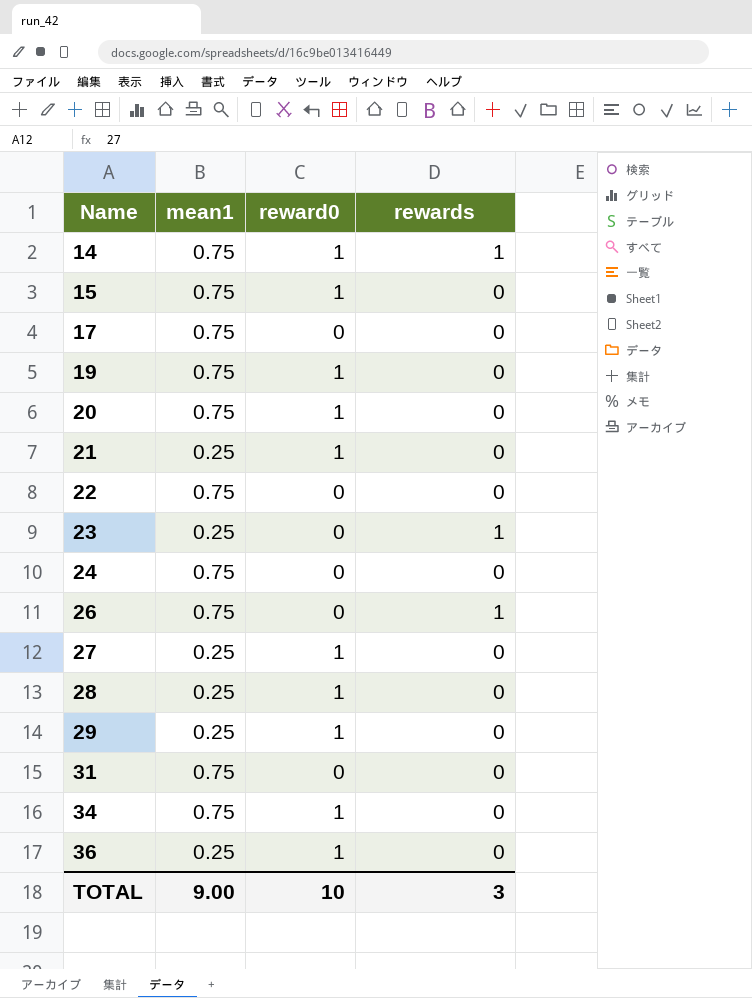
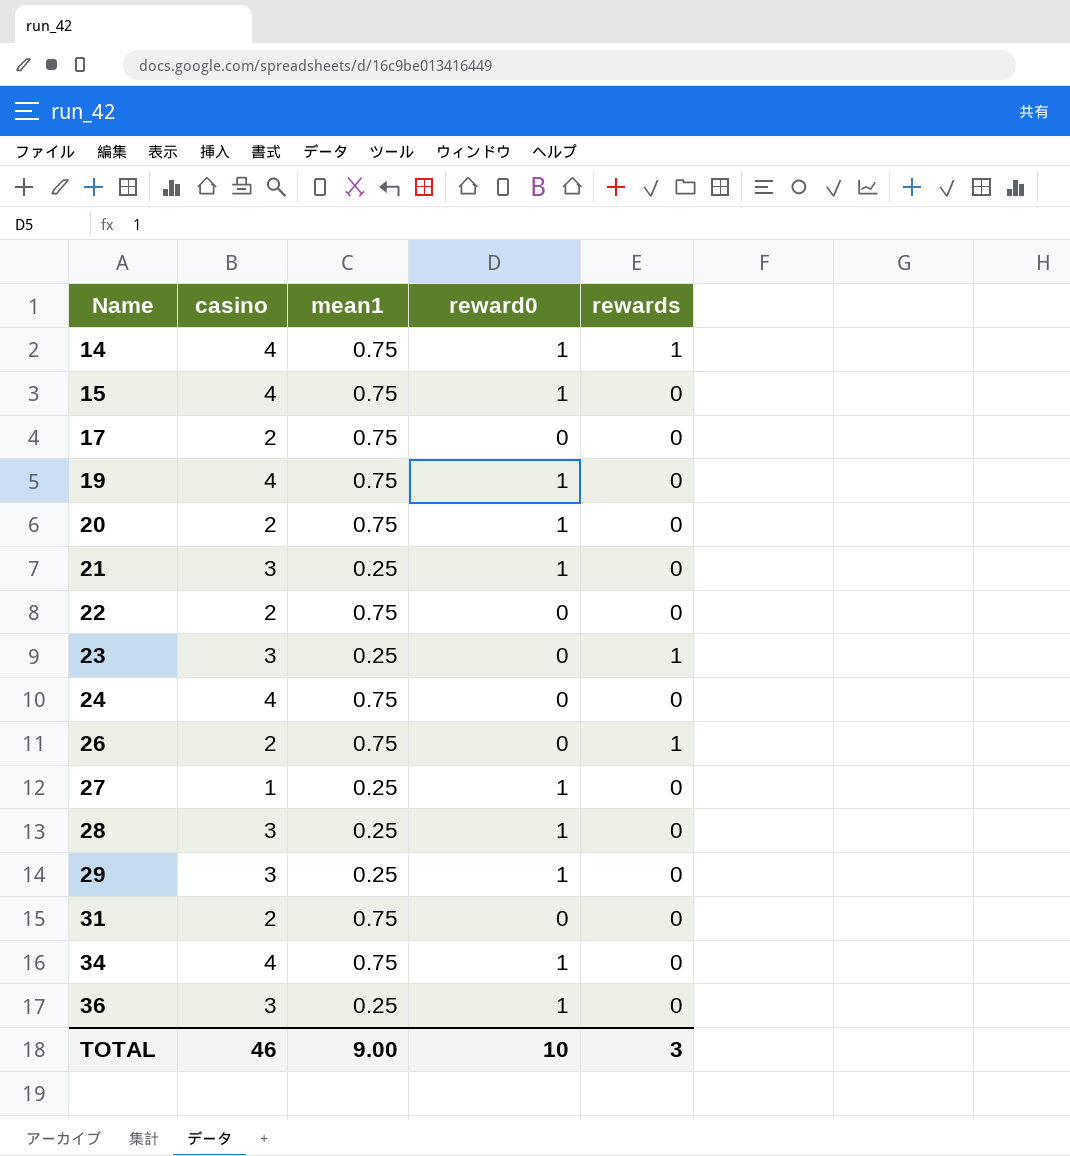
column casino | position: none -> 2

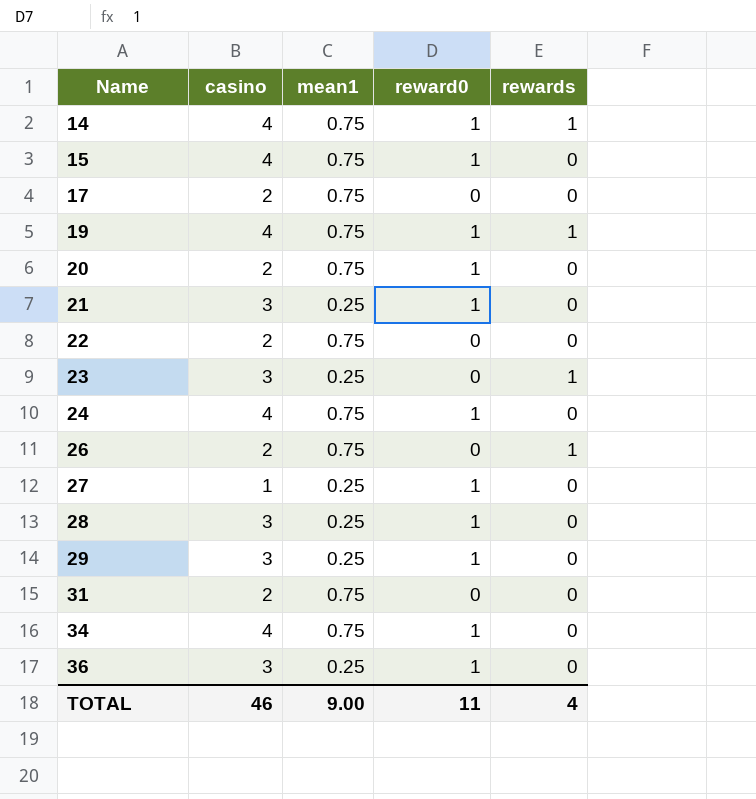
19 | rewards: 0 -> 1
24 | reward0: 0 -> 1
TOTAL | reward0: 10 -> 11
TOTAL | rewards: 3 -> 4

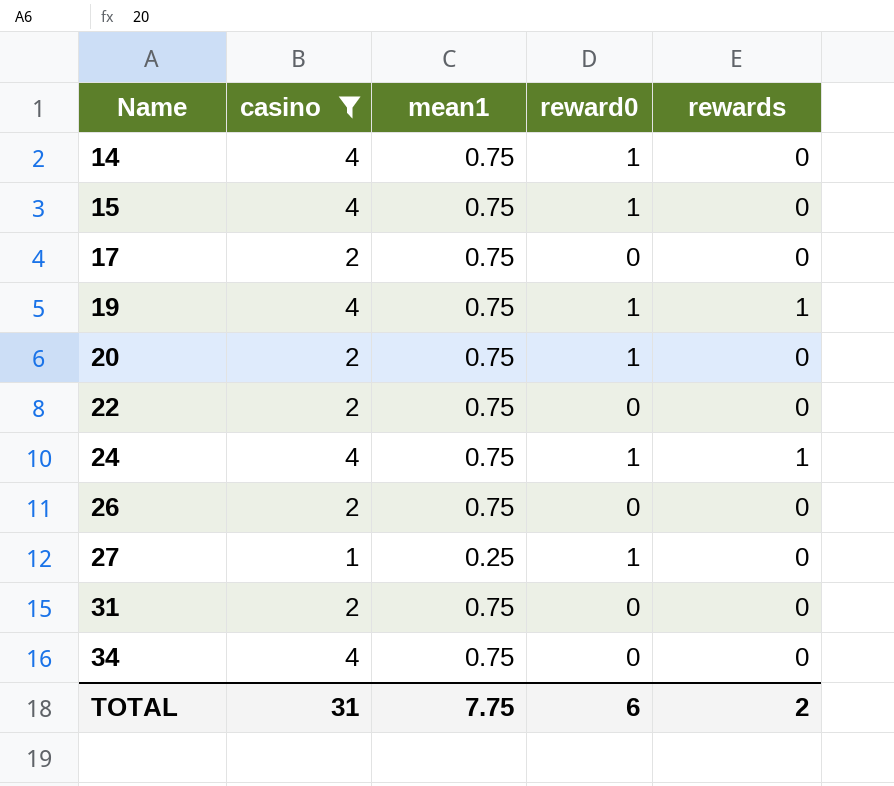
filter: none -> casino != 3
14 | rewards: 1 -> 0
24 | rewards: 0 -> 1
26 | rewards: 1 -> 0
34 | reward0: 1 -> 0
TOTAL | casino: 46 -> 31
TOTAL | mean1: 9.00 -> 7.75
TOTAL | reward0: 11 -> 6
TOTAL | rewards: 4 -> 2

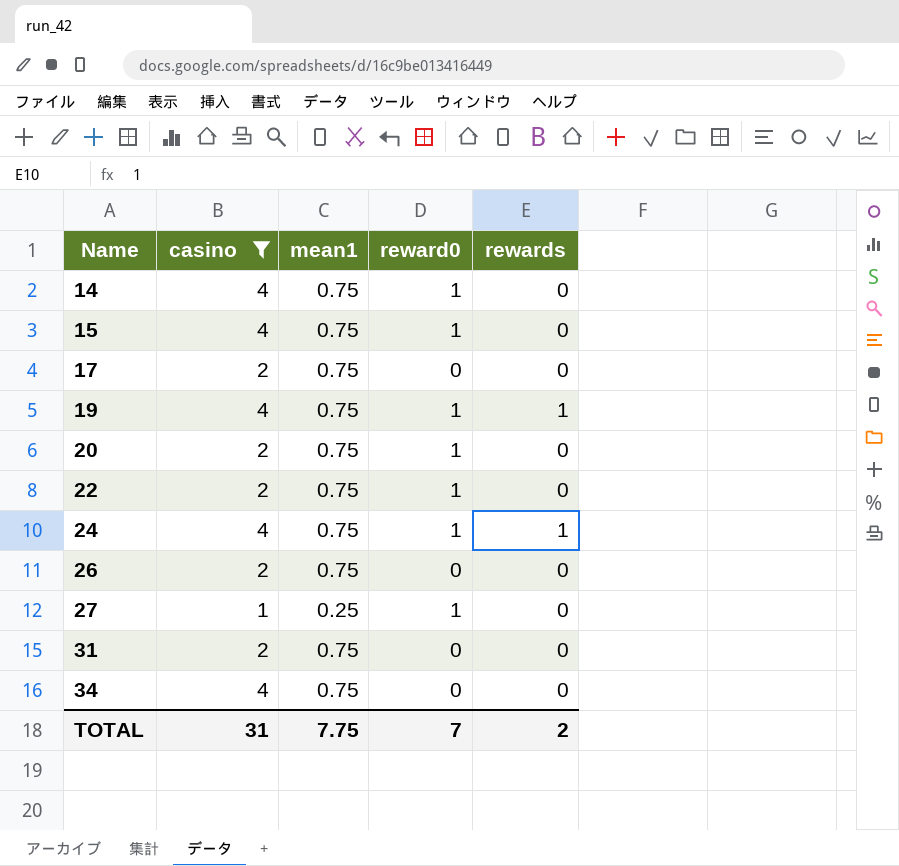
22 | reward0: 0 -> 1
TOTAL | reward0: 6 -> 7

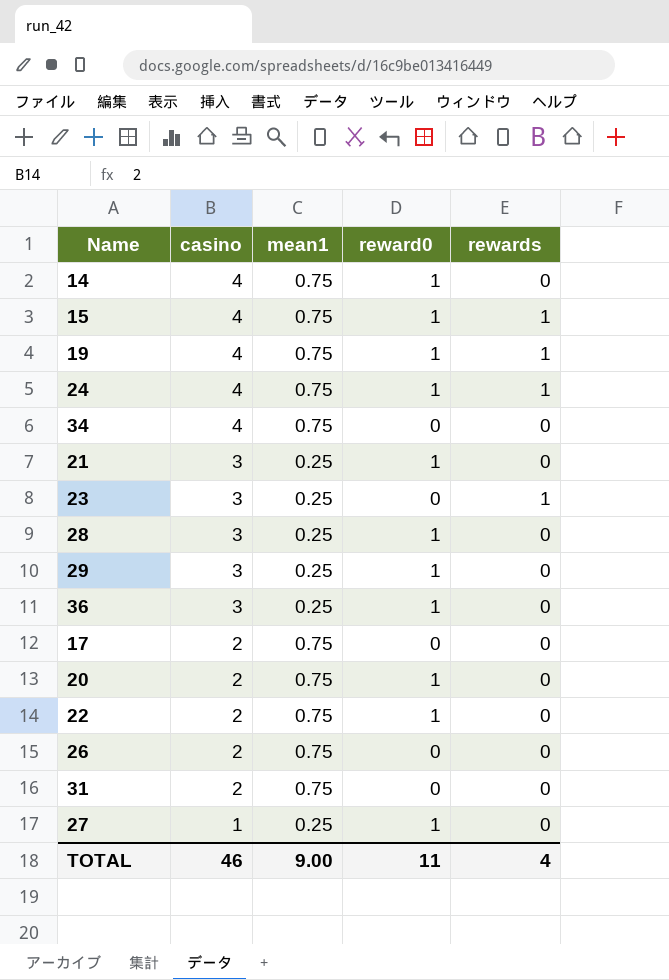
filter: casino != 3 -> none
row order: Name ascending -> casino descending
15 | rewards: 0 -> 1
TOTAL | casino: 31 -> 46
TOTAL | mean1: 7.75 -> 9.00
TOTAL | reward0: 7 -> 11
TOTAL | rewards: 2 -> 4

